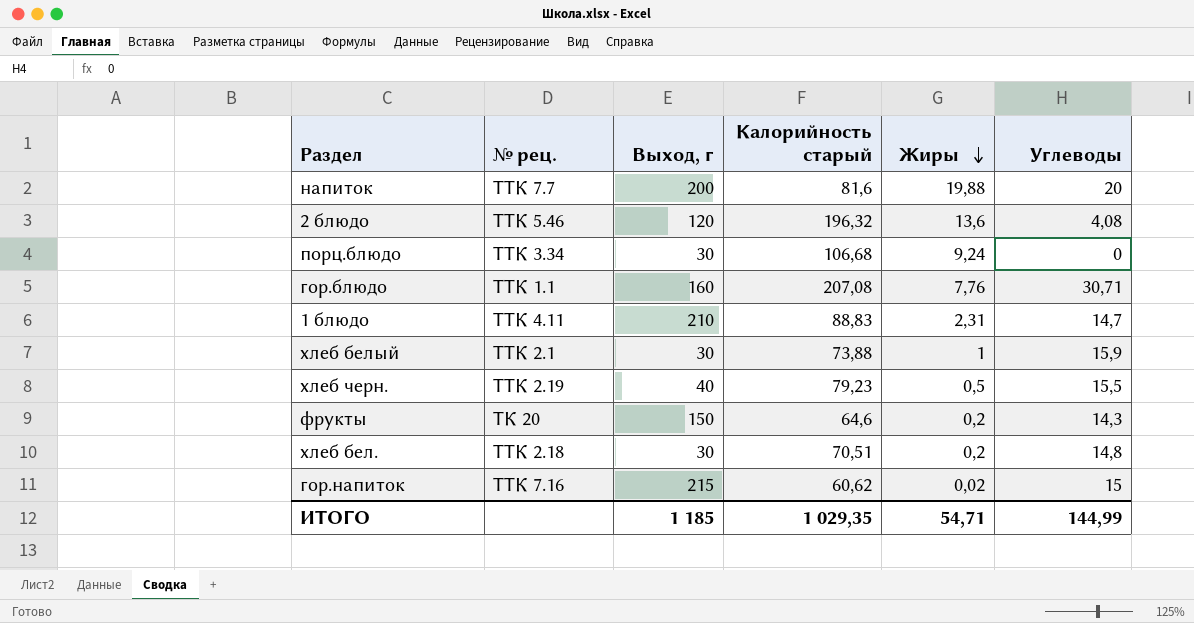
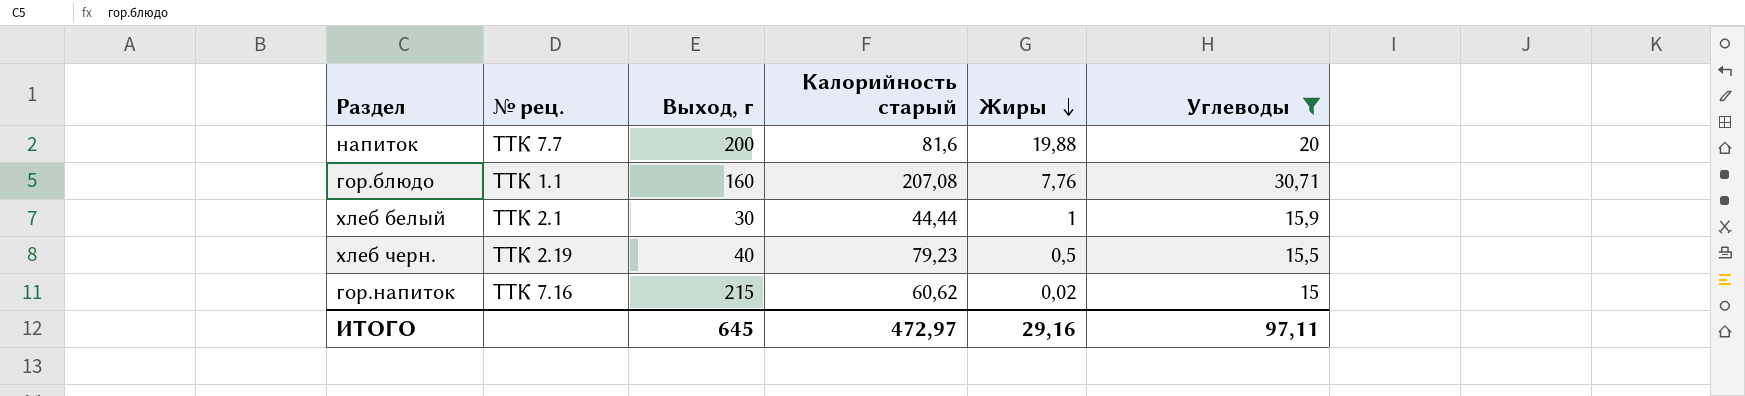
filter: none -> Углеводы >= 15
хлеб белый | Калорийность старый: 73,88 -> 44,44
ИТОГО | Выход, г: 1 185 -> 645
ИТОГО | Калорийность старый: 1 029,35 -> 472,97
ИТОГО | Жиры: 54,71 -> 29,16
ИТОГО | Углеводы: 144,99 -> 97,11

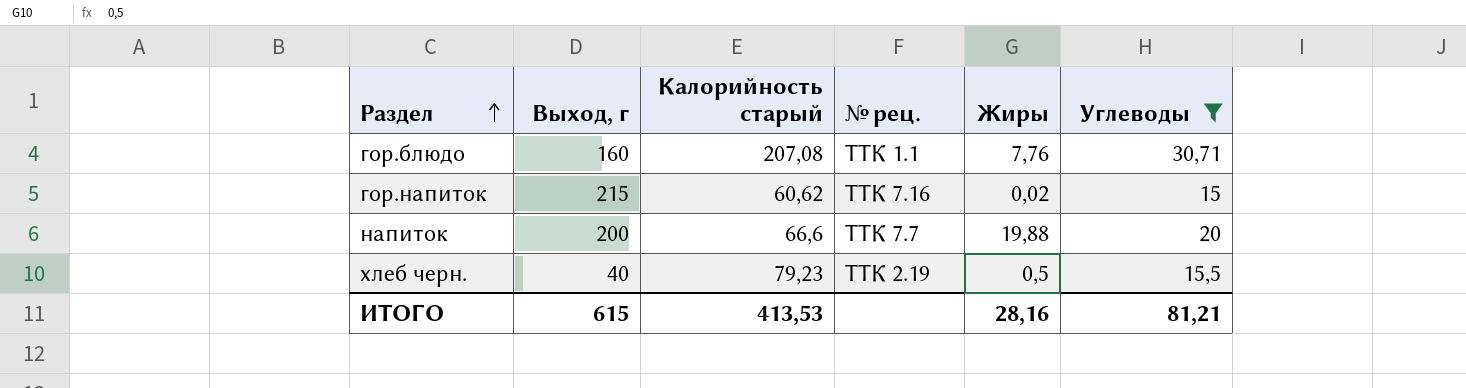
row order: Жиры descending -> Раздел ascending
column № рец. | position: 2 -> 4
row хлеб белый: ТТК 2.1 | 30 | 44,44 | 1 | 15,9 -> none
напиток | Калорийность старый: 81,6 -> 66,6
ИТОГО | Выход, г: 645 -> 615
ИТОГО | Калорийность старый: 472,97 -> 413,53
ИТОГО | Жиры: 29,16 -> 28,16
ИТОГО | Углеводы: 97,11 -> 81,21

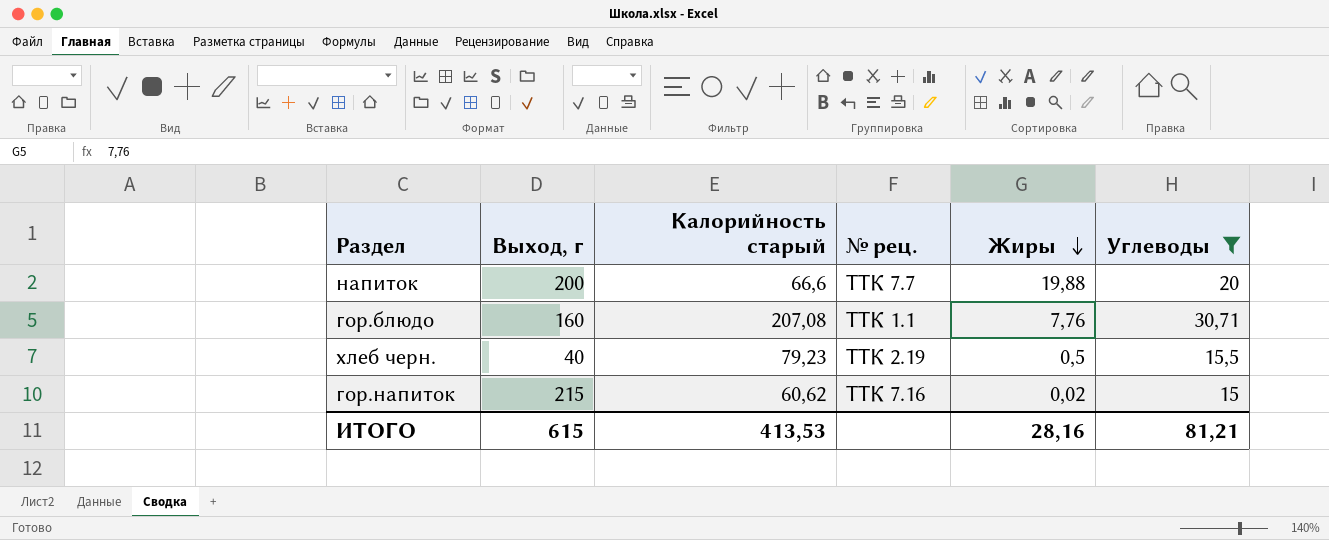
row order: Раздел ascending -> Жиры descending

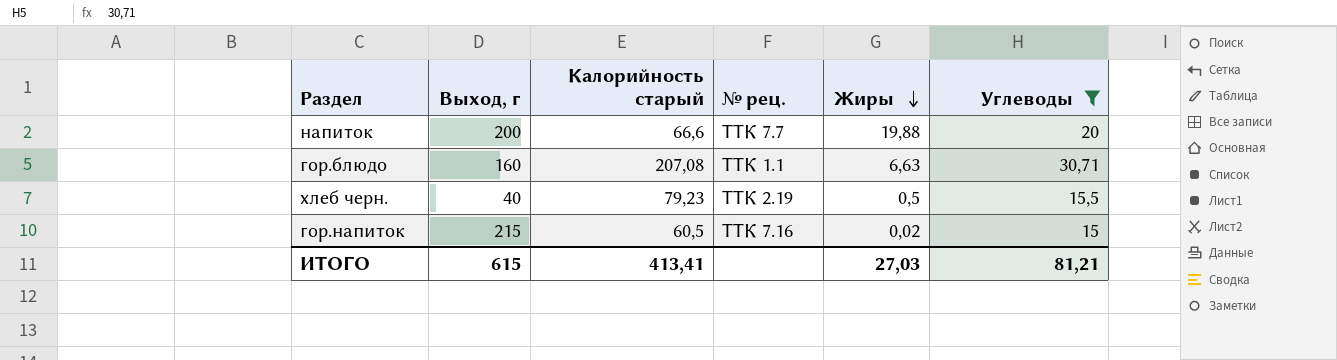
гор.блюдо | Жиры: 7,76 -> 6,63
гор.напиток | Калорийность старый: 60,62 -> 60,5
ИТОГО | Калорийность старый: 413,53 -> 413,41
ИТОГО | Жиры: 28,16 -> 27,03

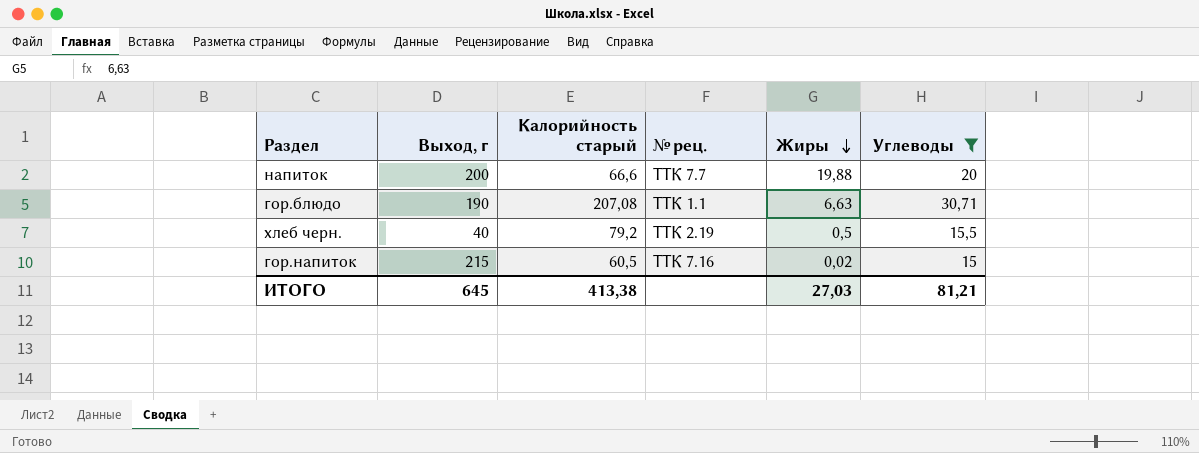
гор.блюдо | Выход, г: 160 -> 190
хлеб черн. | Калорийность старый: 79,23 -> 79,2
ИТОГО | Выход, г: 615 -> 645
ИТОГО | Калорийность старый: 413,41 -> 413,38

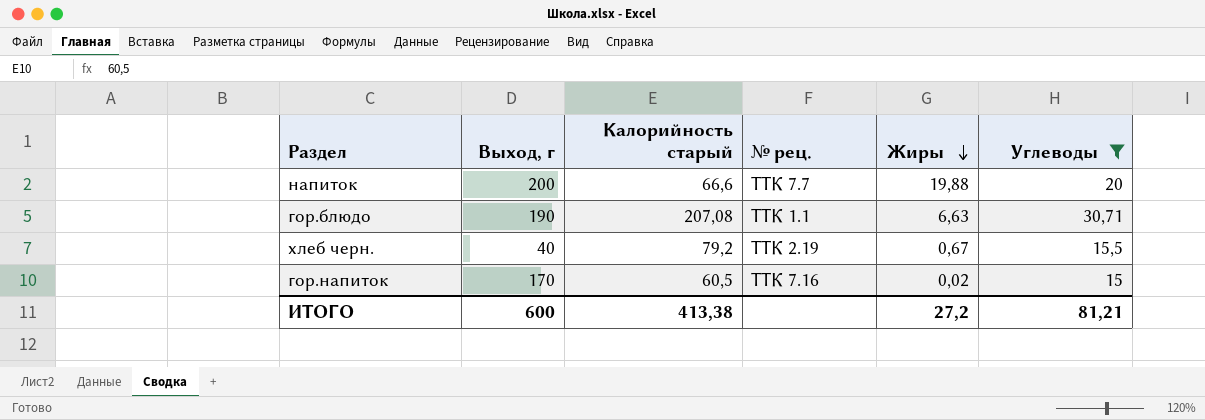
хлеб черн. | Жиры: 0,5 -> 0,67
гор.напиток | Выход, г: 215 -> 170
ИТОГО | Выход, г: 645 -> 600
ИТОГО | Жиры: 27,03 -> 27,2

